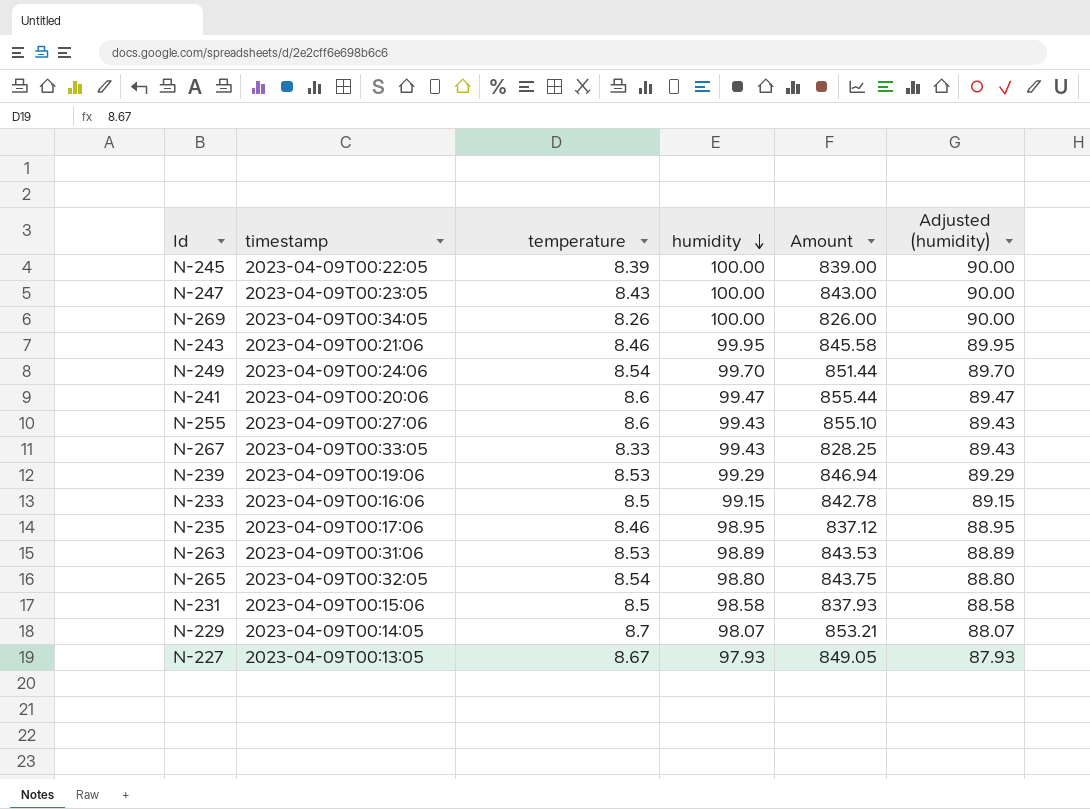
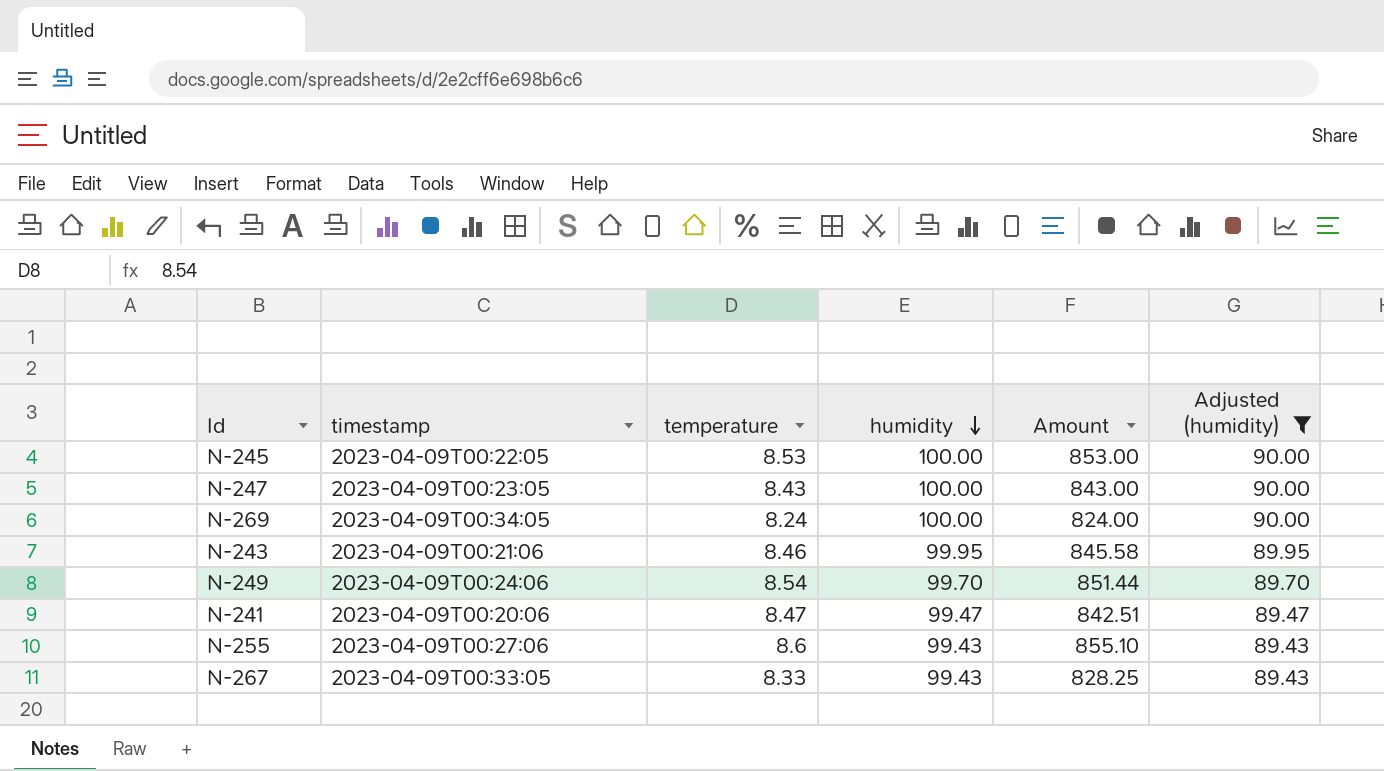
filter: none -> Adjusted (humidity) >= 89.43
N-245 | temperature: 8.39 -> 8.53
N-245 | Amount: 839.00 -> 853.00
N-269 | temperature: 8.26 -> 8.24
N-269 | Amount: 826.00 -> 824.00
N-241 | temperature: 8.6 -> 8.47
N-241 | Amount: 855.44 -> 842.51

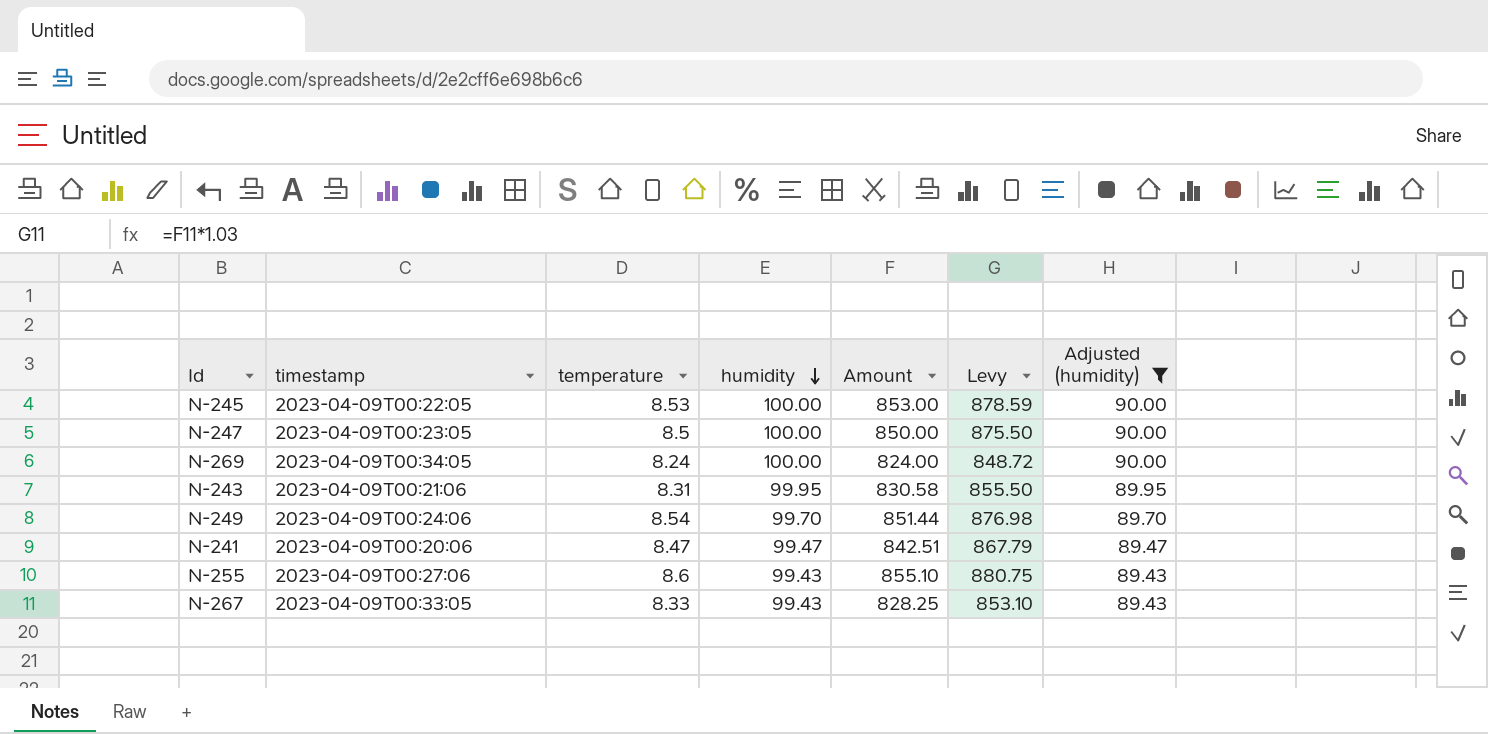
column Levy | formula: none -> [Amount] * 1.03
N-247 | temperature: 8.43 -> 8.5
N-247 | Amount: 843.00 -> 850.00
N-243 | temperature: 8.46 -> 8.31
N-243 | Amount: 845.58 -> 830.58

